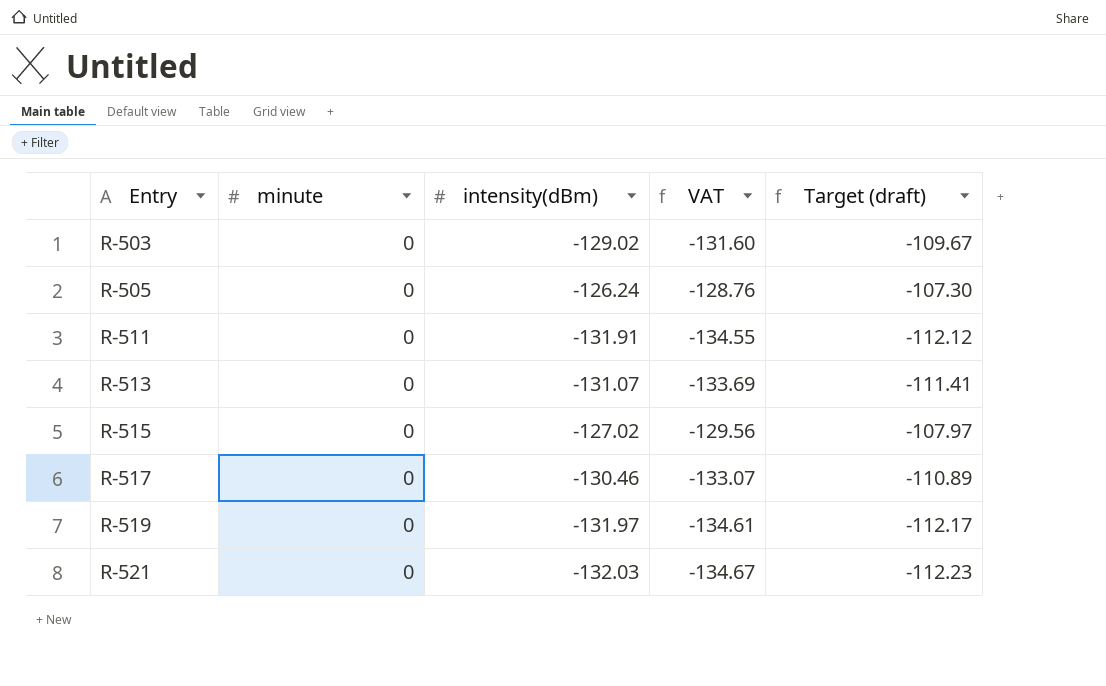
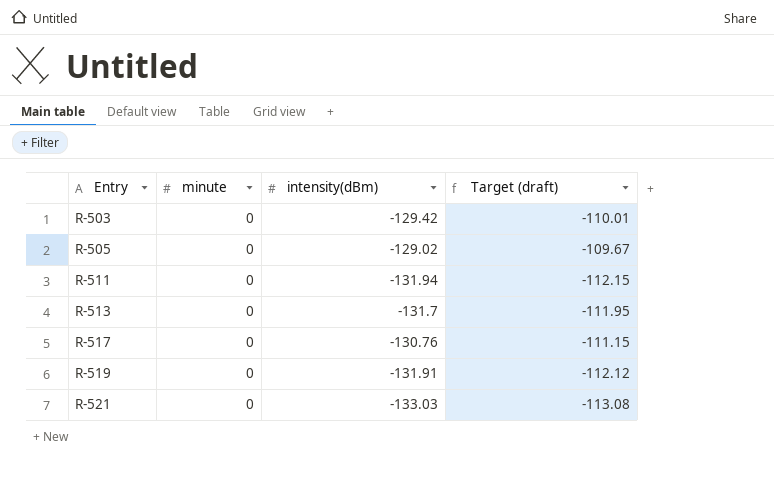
column VAT | formula: [intensity(dBm)] * 1.02 -> none
row R-515: 0 | -127.02 | -129.56 | -107.97 -> none
R-503 | intensity(dBm): -129.02 -> -129.42
R-503 | Target (draft): -109.67 -> -110.01
R-505 | intensity(dBm): -126.24 -> -129.02
R-505 | Target (draft): -107.30 -> -109.67
R-511 | intensity(dBm): -131.91 -> -131.94
R-511 | Target (draft): -112.12 -> -112.15
R-513 | intensity(dBm): -131.07 -> -131.7
R-513 | Target (draft): -111.41 -> -111.95
R-517 | intensity(dBm): -130.46 -> -130.76
R-517 | Target (draft): -110.89 -> -111.15
R-519 | intensity(dBm): -131.97 -> -131.91
R-519 | Target (draft): -112.17 -> -112.12
R-521 | intensity(dBm): -132.03 -> -133.03
R-521 | Target (draft): -112.23 -> -113.08

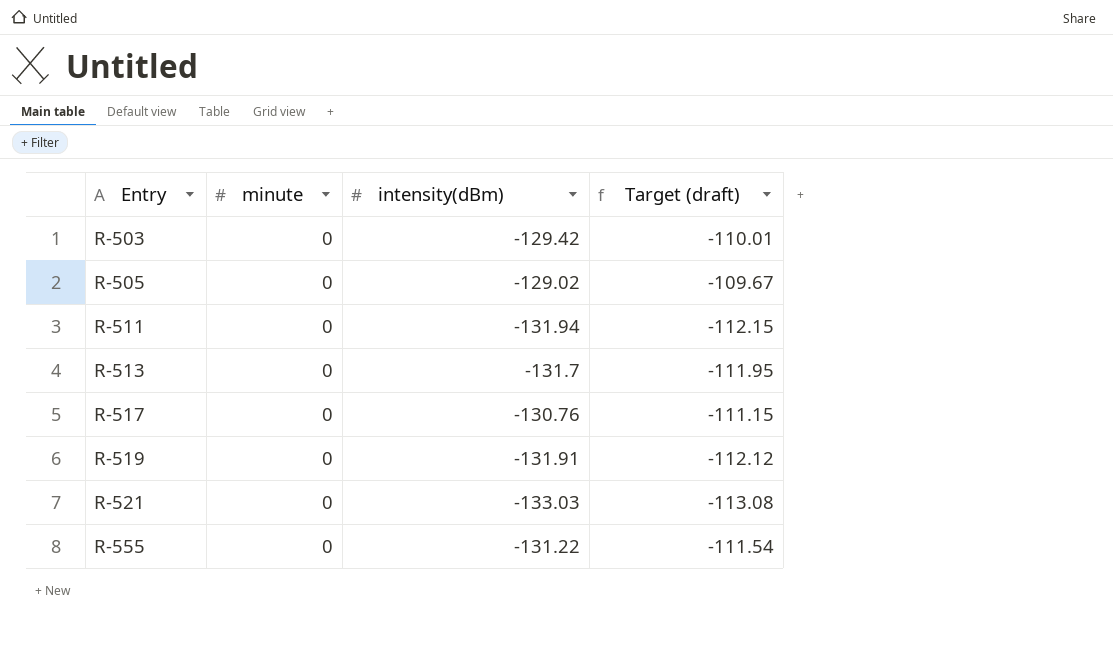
row R-555: none -> 0 | -131.22 | -111.54

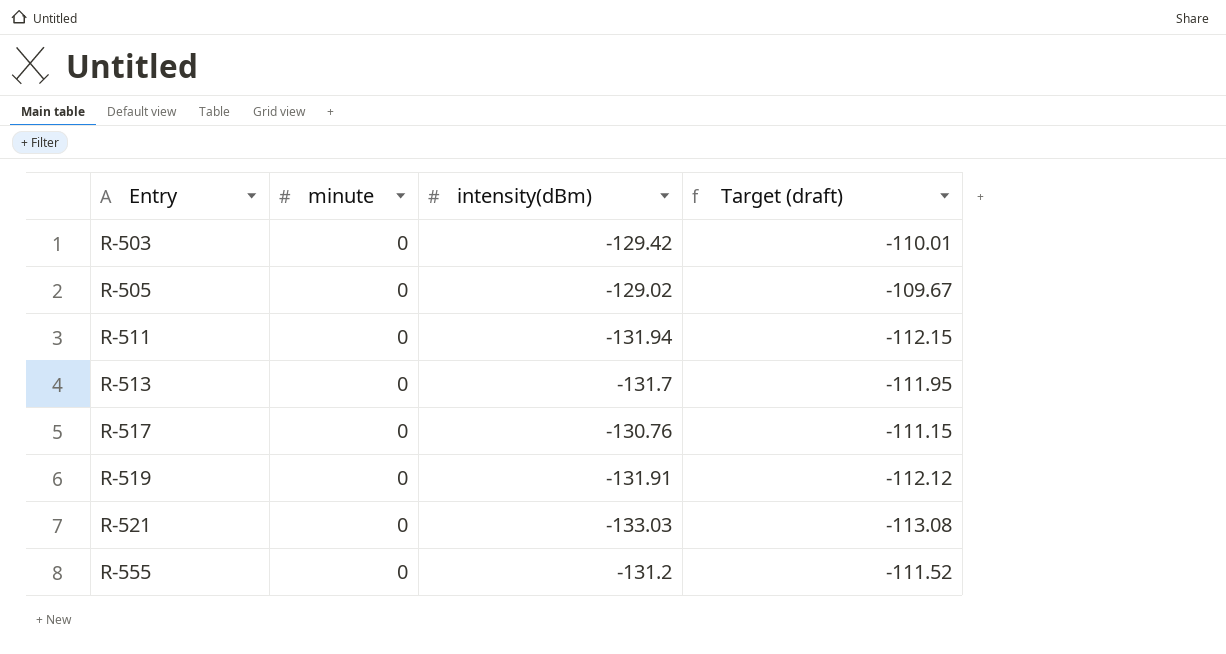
R-555 | intensity(dBm): -131.22 -> -131.2
R-555 | Target (draft): -111.54 -> -111.52

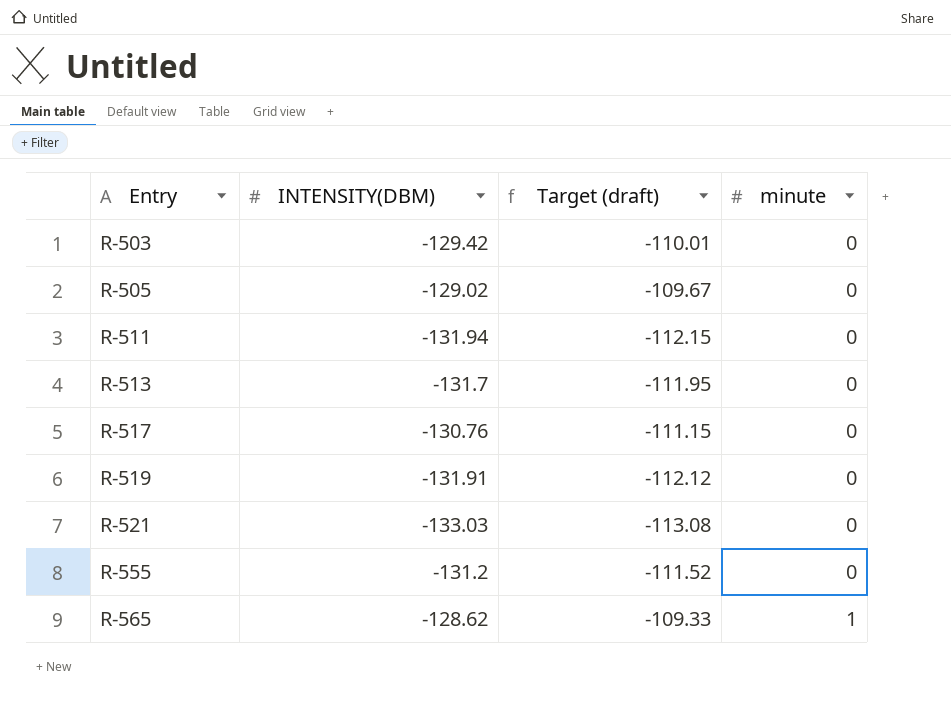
column name: intensity(dBm) -> INTENSITY(DBM)
column minute | position: 2 -> 4
row R-565: none -> -128.62 | -109.33 | 1

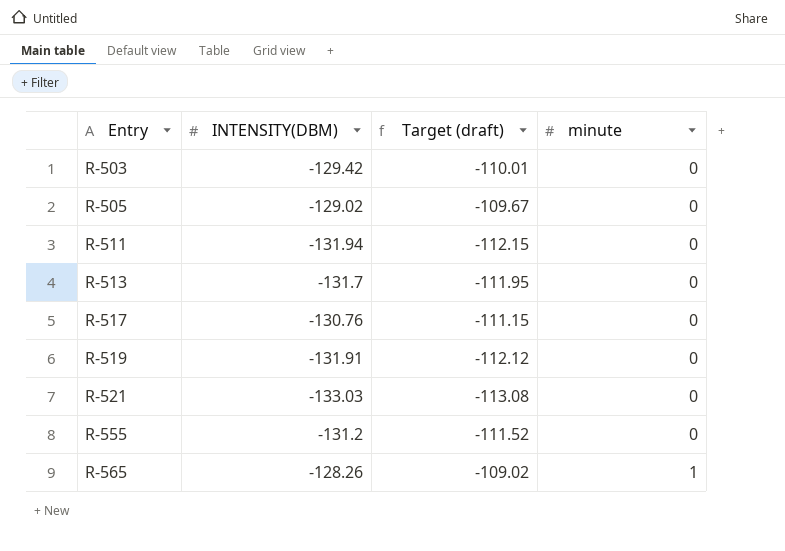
R-565 | INTENSITY(DBM): -128.62 -> -128.26
R-565 | Target (draft): -109.33 -> -109.02

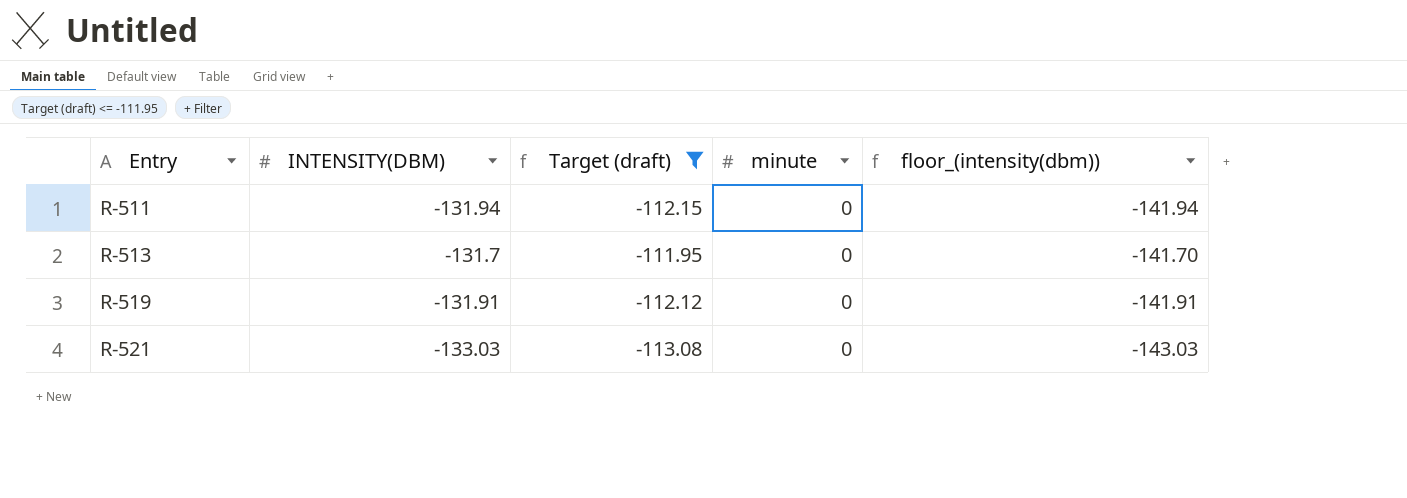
filter: none -> Target (draft) <= -111.95
column floor_(intensity(dbm)) | formula: none -> [INTENSITY(DBM)] - 10

